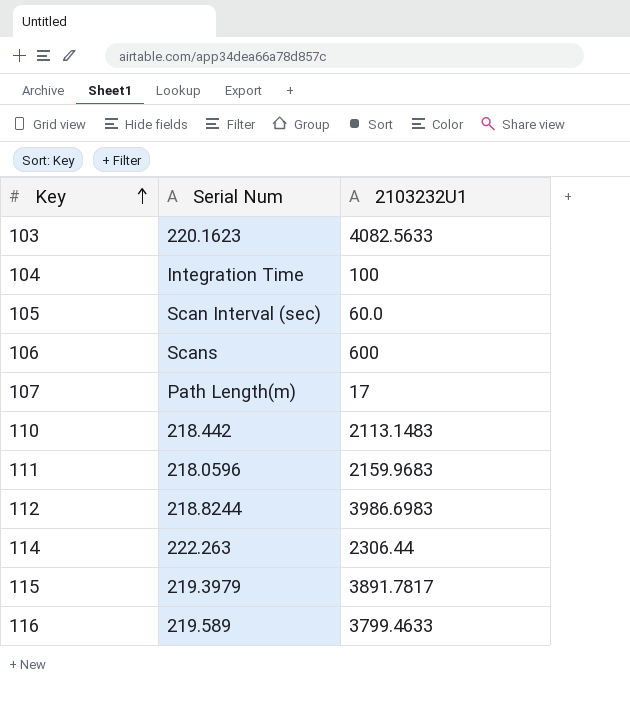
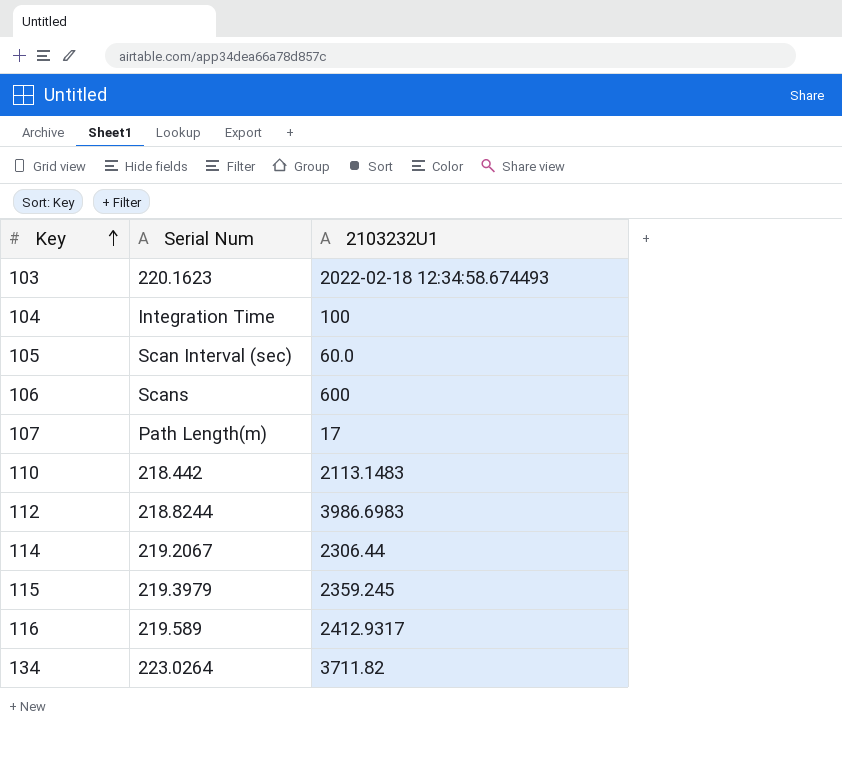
row 111: 218.0596 | 2159.9683 -> none
103 | 2103232U1: 4082.5633 -> 2022-02-18 12:34:58.674493
114 | Serial Num: 222.263 -> 219.2067
115 | 2103232U1: 3891.7817 -> 2359.245
116 | 2103232U1: 3799.4633 -> 2412.9317
row 134: none -> 223.0264 | 3711.82

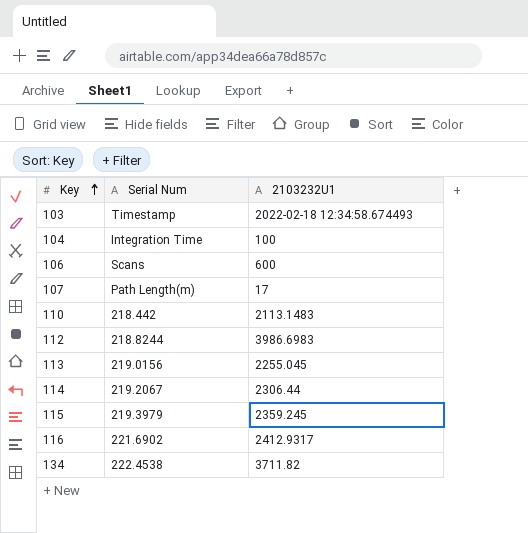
row 105: Scan Interval (sec) | 60.0 -> none
103 | Serial Num: 220.1623 -> Timestamp
row 113: none -> 219.0156 | 2255.045
116 | Serial Num: 219.589 -> 221.6902
134 | Serial Num: 223.0264 -> 222.4538

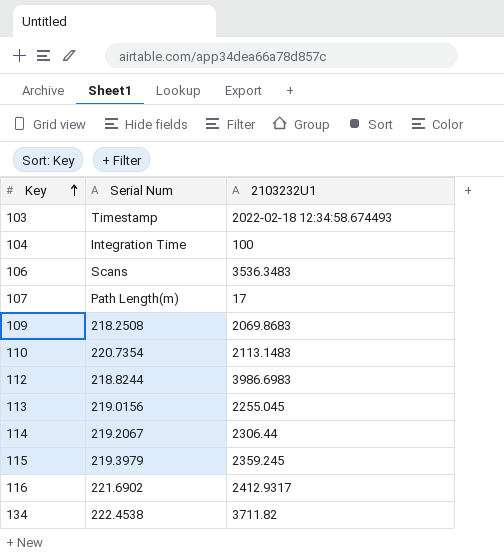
106 | 2103232U1: 600 -> 3536.3483
row 109: none -> 218.2508 | 2069.8683
110 | Serial Num: 218.442 -> 220.7354

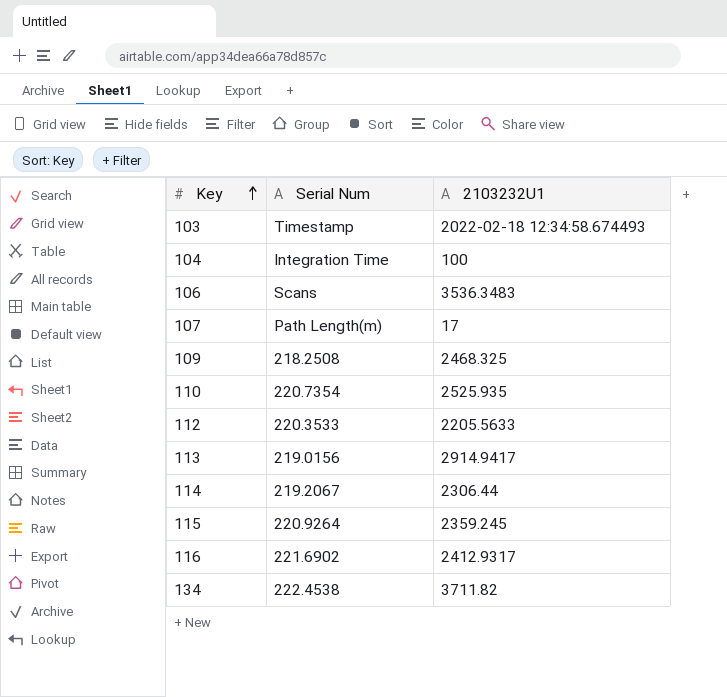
109 | 2103232U1: 2069.8683 -> 2468.325
110 | 2103232U1: 2113.1483 -> 2525.935
112 | Serial Num: 218.8244 -> 220.3533
112 | 2103232U1: 3986.6983 -> 2205.5633
113 | 2103232U1: 2255.045 -> 2914.9417
115 | Serial Num: 219.3979 -> 220.9264

